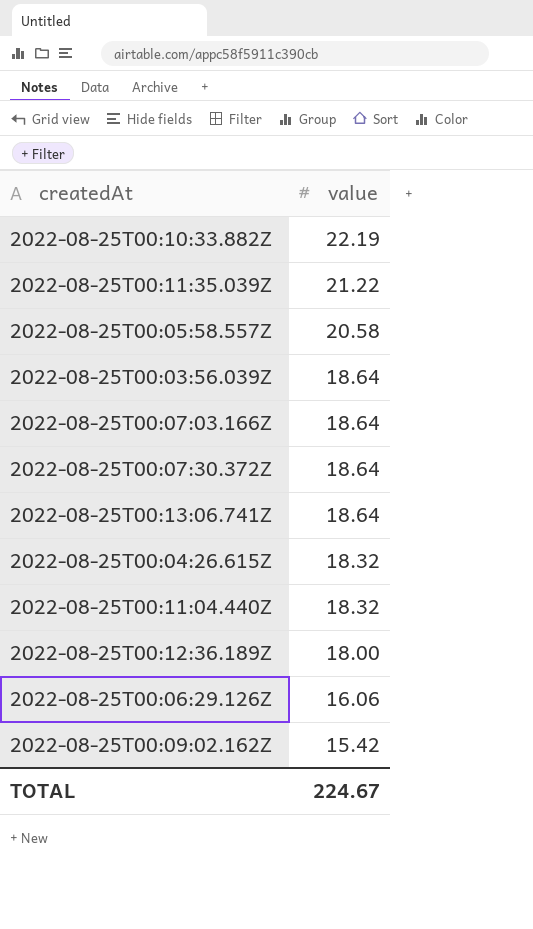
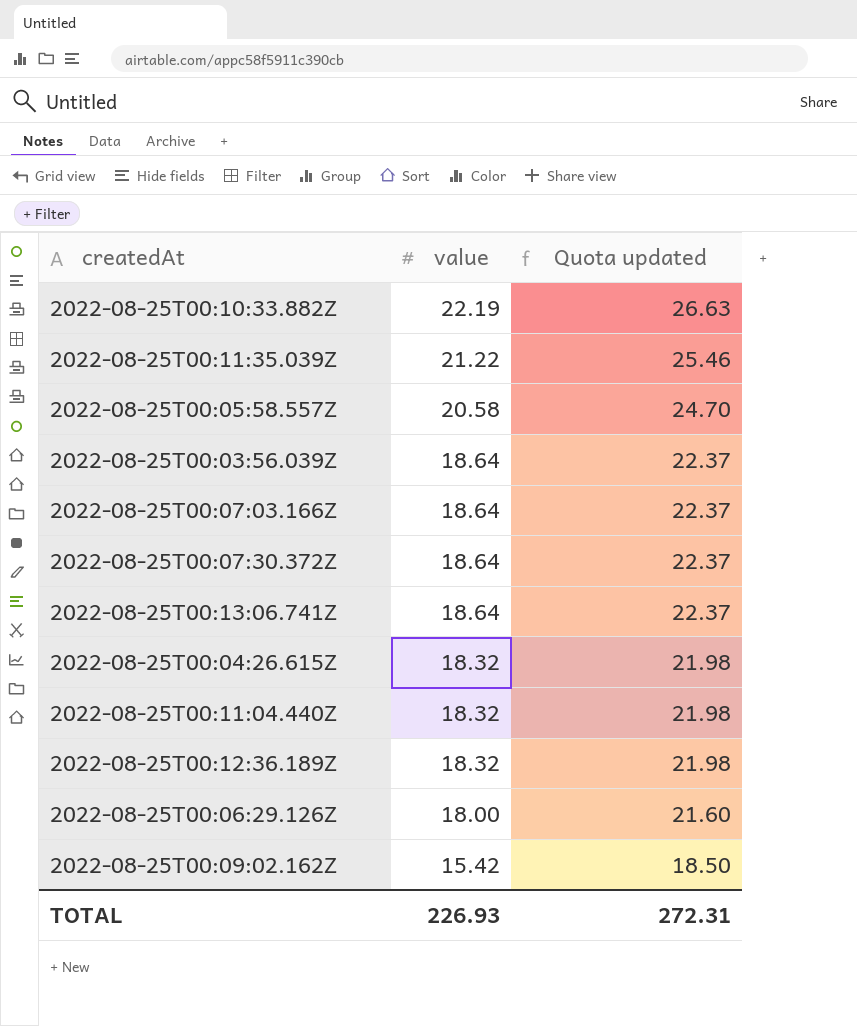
column Quota updated | formula: none -> [value] * 1.2
2022-08-25T00:12:36.189Z | value: 18.00 -> 18.32
2022-08-25T00:06:29.126Z | value: 16.06 -> 18.00
TOTAL | value: 224.67 -> 226.93

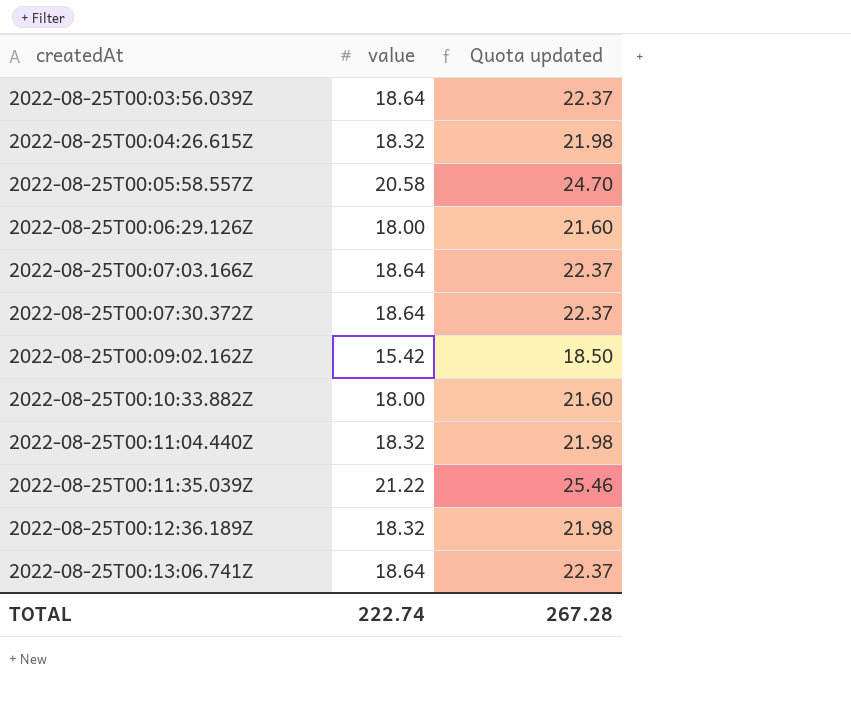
row order: value descending -> createdAt ascending
2022-08-25T00:10:33.882Z | value: 22.19 -> 18.00
2022-08-25T00:10:33.882Z | Quota updated: 26.63 -> 21.60
TOTAL | value: 226.93 -> 222.74
TOTAL | Quota updated: 272.31 -> 267.28

